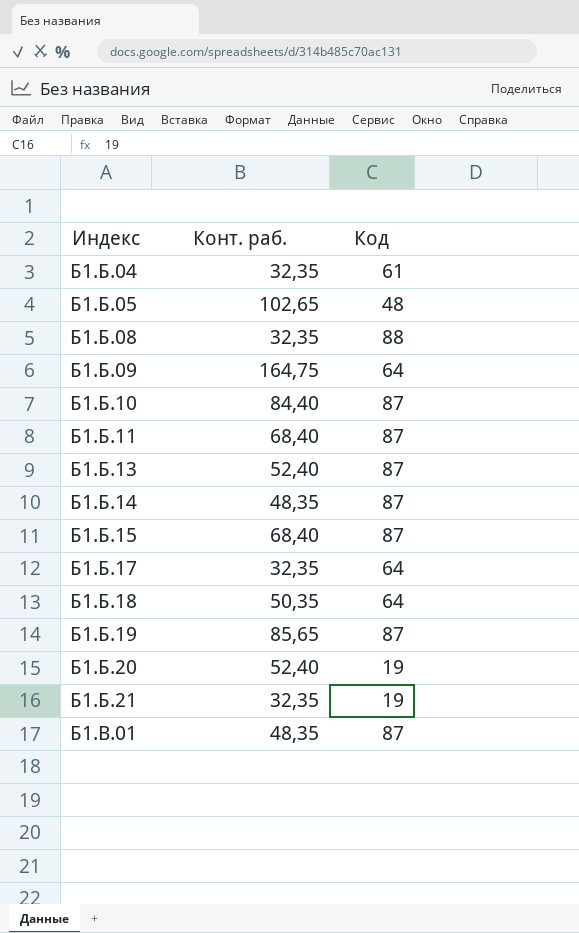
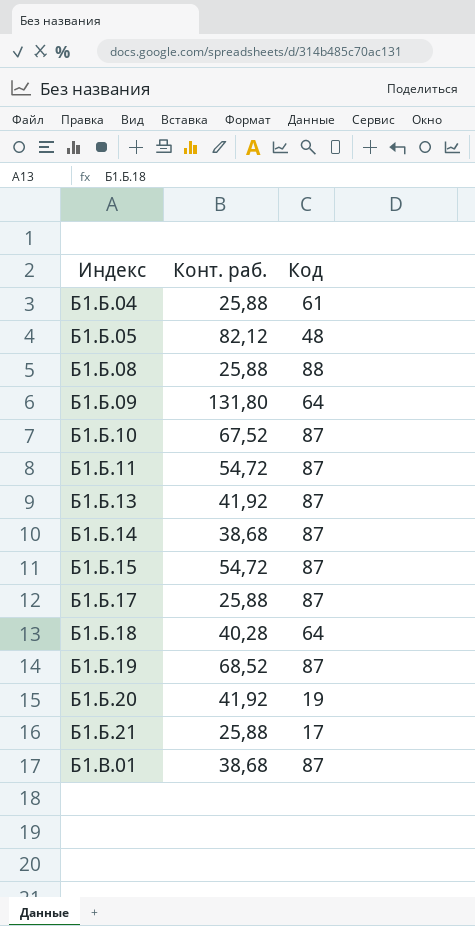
Б1.Б.04 | Конт. раб.: 32,35 -> 25,88
Б1.Б.05 | Конт. раб.: 102,65 -> 82,12
Б1.Б.08 | Конт. раб.: 32,35 -> 25,88
Б1.Б.09 | Конт. раб.: 164,75 -> 131,80
Б1.Б.10 | Конт. раб.: 84,40 -> 67,52
Б1.Б.11 | Конт. раб.: 68,40 -> 54,72
Б1.Б.13 | Конт. раб.: 52,40 -> 41,92
Б1.Б.14 | Конт. раб.: 48,35 -> 38,68
Б1.Б.15 | Конт. раб.: 68,40 -> 54,72
Б1.Б.17 | Конт. раб.: 32,35 -> 25,88
Б1.Б.17 | Код: 64 -> 87
Б1.Б.18 | Конт. раб.: 50,35 -> 40,28
Б1.Б.19 | Конт. раб.: 85,65 -> 68,52
Б1.Б.20 | Конт. раб.: 52,40 -> 41,92
Б1.Б.21 | Конт. раб.: 32,35 -> 25,88
Б1.Б.21 | Код: 19 -> 17
Б1.В.01 | Конт. раб.: 48,35 -> 38,68

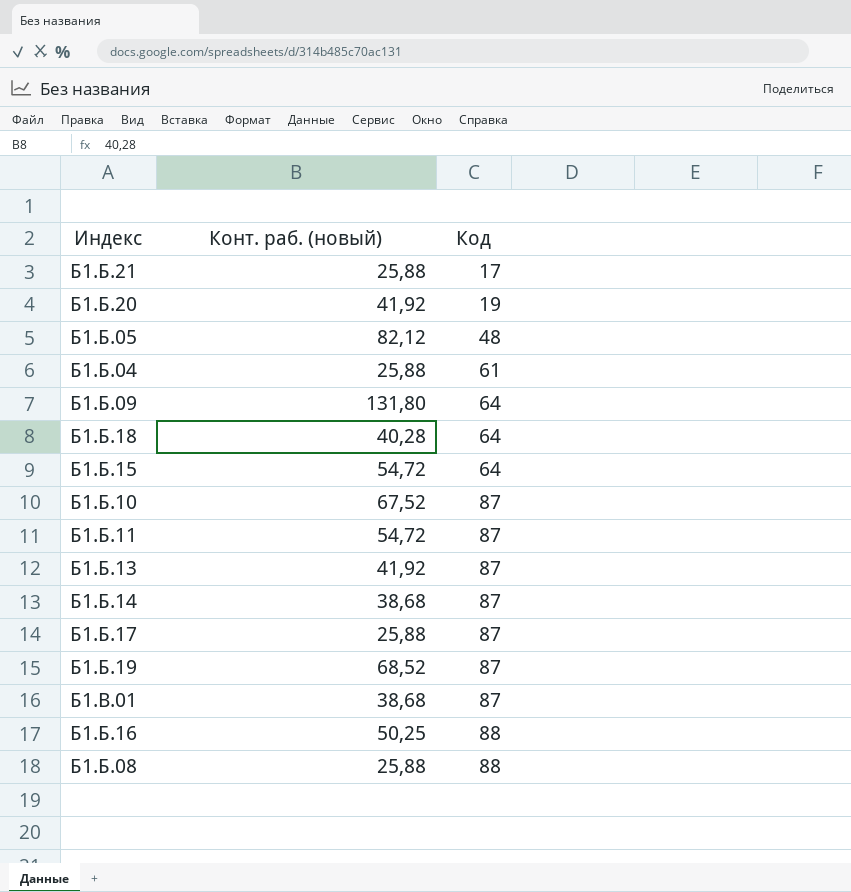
row order: Индекс ascending -> Код ascending
column name: Конт. раб. -> Конт. раб. (новый)
Б1.Б.15 | Код: 87 -> 64
row Б1.Б.16: none -> 50,25 | 88

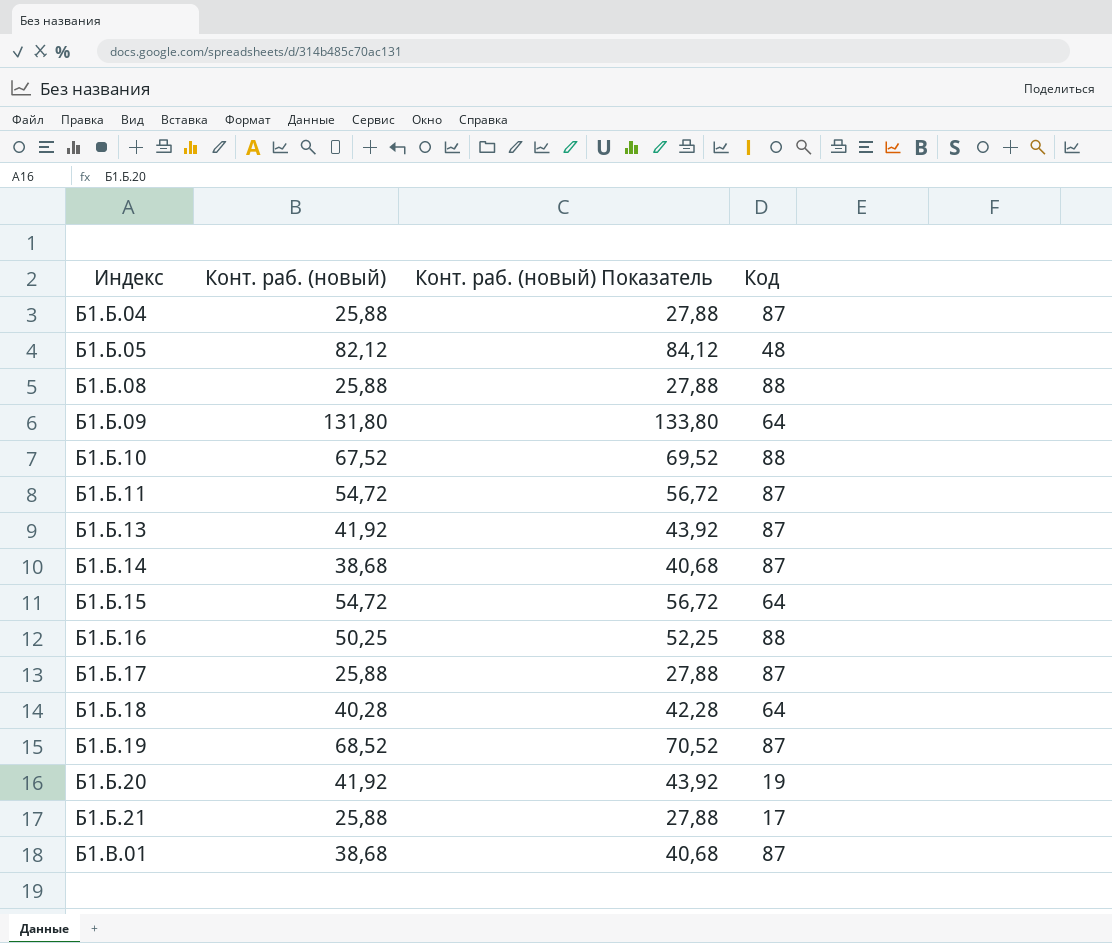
row order: Код ascending -> Индекс ascending
column Конт. раб. (новый) Показатель | formula: none -> [Конт. раб. (новый)] + 2
Б1.Б.04 | Код: 61 -> 87
Б1.Б.10 | Код: 87 -> 88

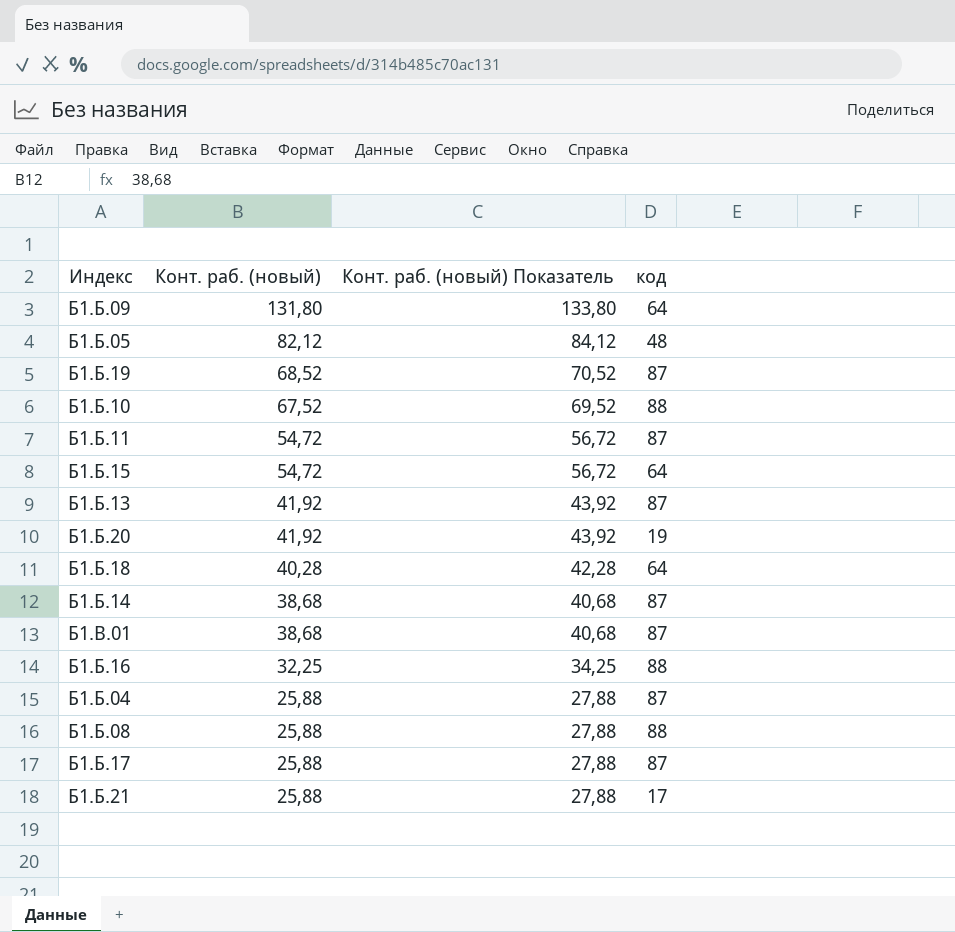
row order: Индекс ascending -> Конт. раб. (новый) descending
column name: Код -> код
Б1.Б.16 | Конт. раб. (новый): 50,25 -> 32,25
Б1.Б.16 | Конт. раб. (новый) Показатель: 52,25 -> 34,25

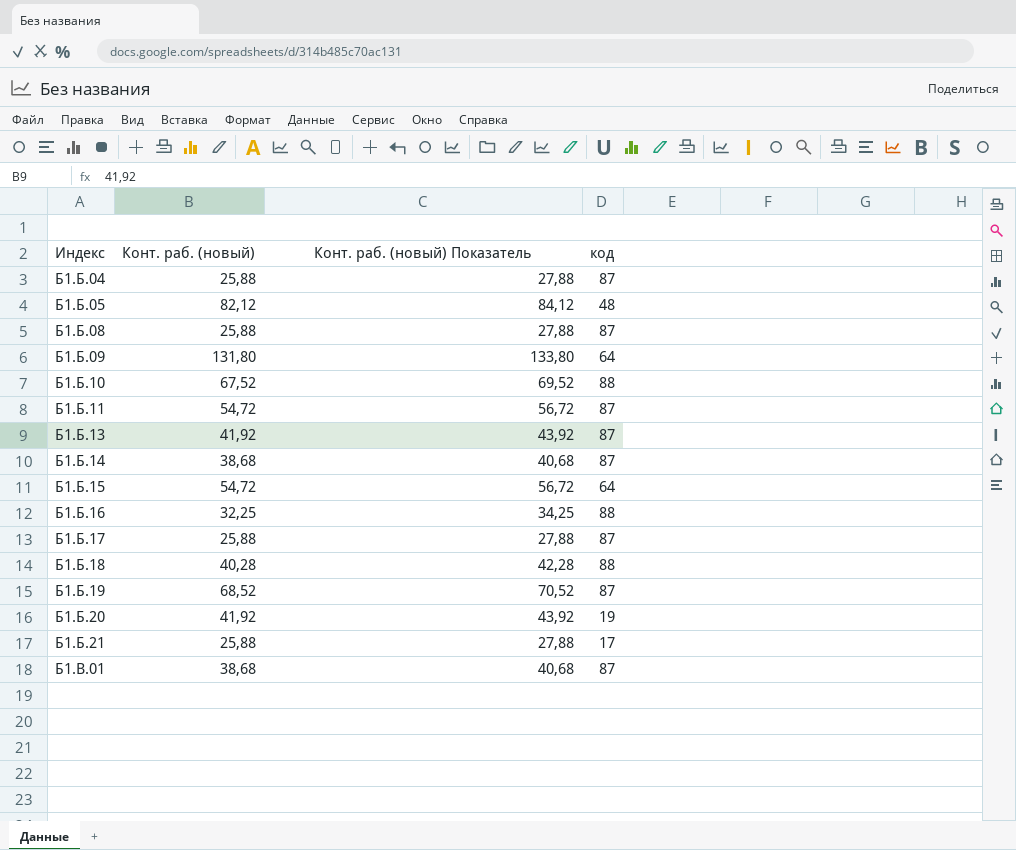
row order: Конт. раб. (новый) descending -> Индекс ascending
Б1.Б.08 | код: 88 -> 87
Б1.Б.18 | код: 64 -> 88

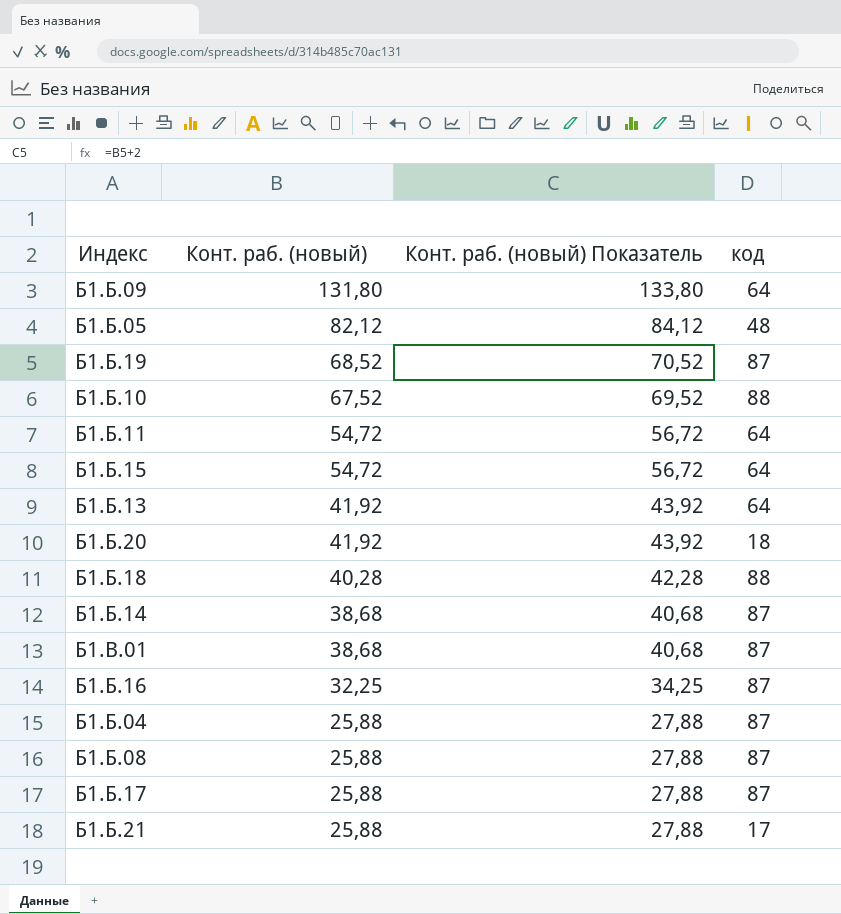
row order: Индекс ascending -> Конт. раб. (новый) descending
Б1.Б.11 | код: 87 -> 64
Б1.Б.13 | код: 87 -> 64
Б1.Б.20 | код: 19 -> 18
Б1.Б.16 | код: 88 -> 87

